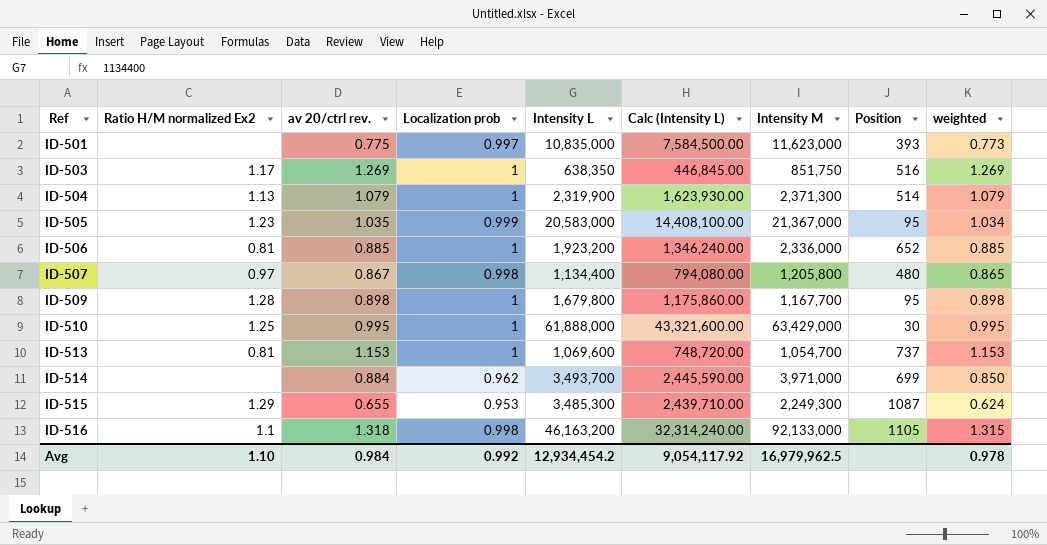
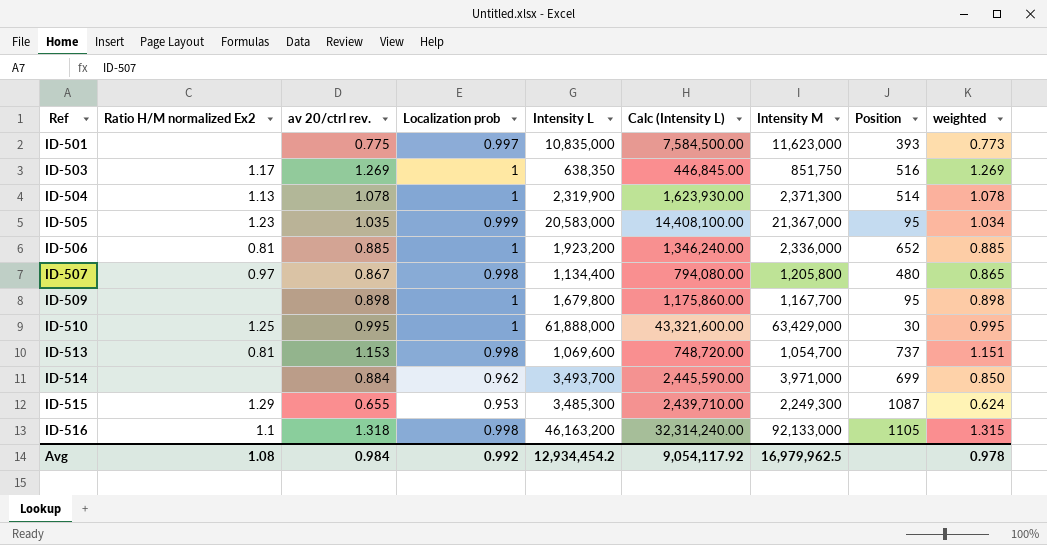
ID-504 | av 20/ctrl rev.: 1.079 -> 1.078
ID-504 | weighted: 1.079 -> 1.078
ID-509 | Ratio H/M normalized Ex2: 1.28 -> none
ID-513 | Localization prob: 1 -> 0.998
ID-513 | weighted: 1.153 -> 1.151
Avg | Ratio H/M normalized Ex2: 1.10 -> 1.08

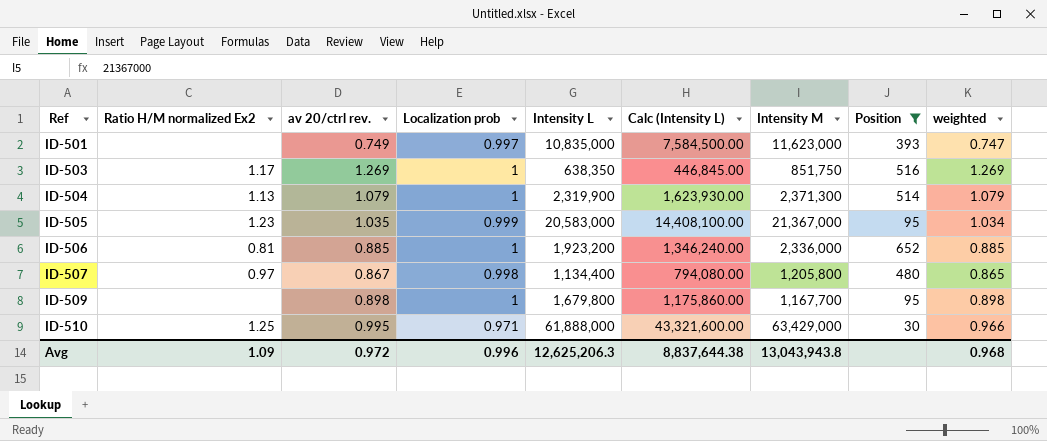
filter: none -> Position <= 652
ID-501 | av 20/ctrl rev.: 0.775 -> 0.749
ID-501 | weighted: 0.773 -> 0.747
ID-504 | av 20/ctrl rev.: 1.078 -> 1.079
ID-504 | weighted: 1.078 -> 1.079
ID-510 | Localization prob: 1 -> 0.971
ID-510 | weighted: 0.995 -> 0.966
Avg | Ratio H/M normalized Ex2: 1.08 -> 1.09
Avg | av 20/ctrl rev.: 0.984 -> 0.972
Avg | Localization prob: 0.992 -> 0.996
Avg | Intensity L: 12,934,454.2 -> 12,625,206.3
Avg | Calc (Intensity L): 9,054,117.92 -> 8,837,644.38
Avg | Intensity M: 16,979,962.5 -> 13,043,943.8
Avg | weighted: 0.978 -> 0.968

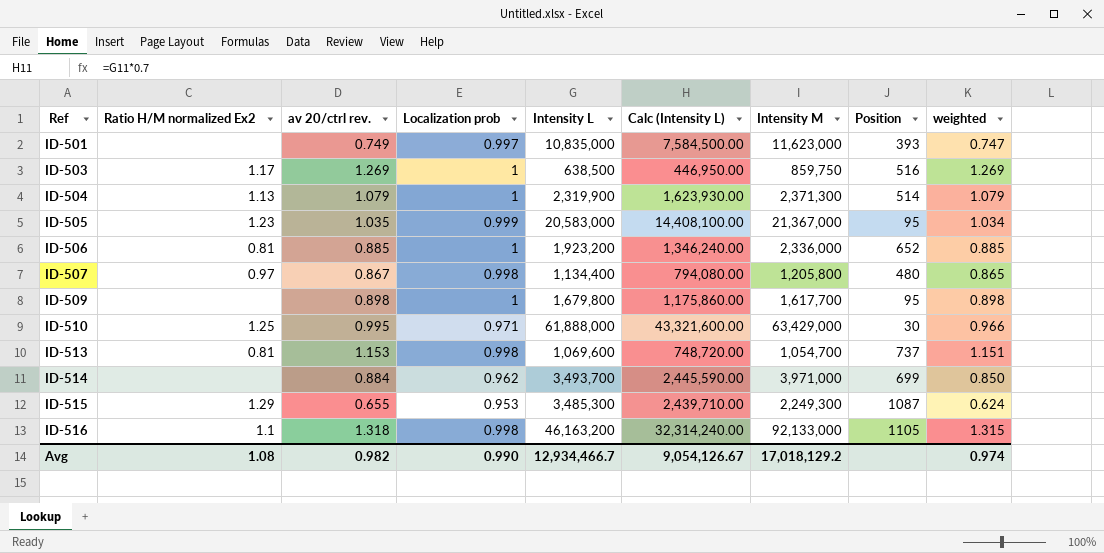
filter: Position <= 652 -> none
ID-503 | Intensity L: 638,350 -> 638,500
ID-503 | Calc (Intensity L): 446,845.00 -> 446,950.00
ID-503 | Intensity M: 851,750 -> 859,750
ID-509 | Intensity M: 1,167,700 -> 1,617,700
Avg | Ratio H/M normalized Ex2: 1.09 -> 1.08
Avg | av 20/ctrl rev.: 0.972 -> 0.982
Avg | Localization prob: 0.996 -> 0.990
Avg | Intensity L: 12,625,206.3 -> 12,934,466.7
Avg | Calc (Intensity L): 8,837,644.38 -> 9,054,126.67
Avg | Intensity M: 13,043,943.8 -> 17,018,129.2
Avg | weighted: 0.968 -> 0.974

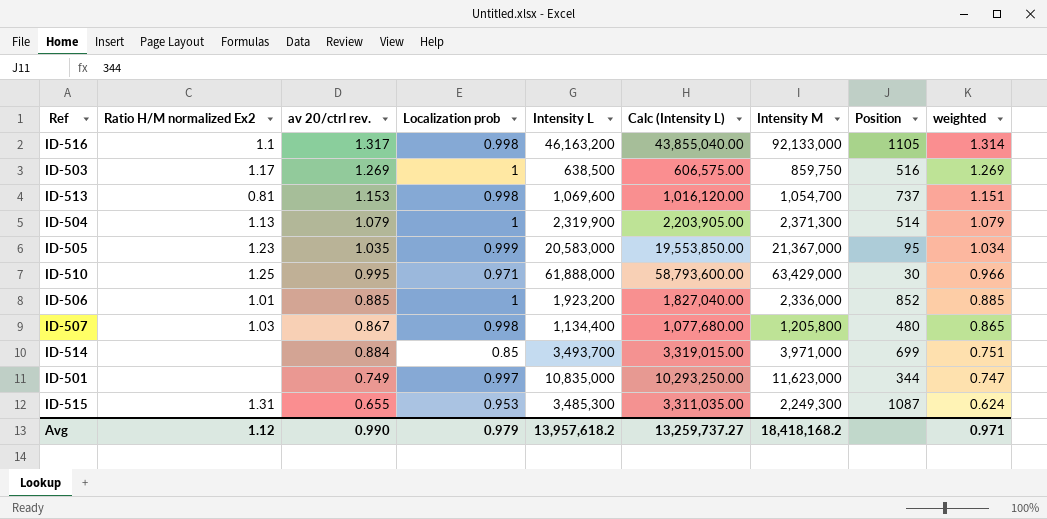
row order: Ref ascending -> weighted descending
column Calc (Intensity L) | formula: [Intensity L] * 0.7 -> [Intensity L] * 0.95
row ID-509: none | 0.898 | 1 | 1,679,800 | 1,175,860.00 | 1,617,700 | 95 | 0.898 -> none
ID-516 | av 20/ctrl rev.: 1.318 -> 1.317
ID-516 | weighted: 1.315 -> 1.314
ID-506 | Ratio H/M normalized Ex2: 0.81 -> 1.01
ID-506 | Position: 652 -> 852
ID-507 | Ratio H/M normalized Ex2: 0.97 -> 1.03
ID-514 | Localization prob: 0.962 -> 0.85
ID-514 | weighted: 0.850 -> 0.751
ID-501 | Position: 393 -> 344
ID-515 | Ratio H/M normalized Ex2: 1.29 -> 1.31
Avg | Ratio H/M normalized Ex2: 1.08 -> 1.12
Avg | av 20/ctrl rev.: 0.982 -> 0.990
Avg | Localization prob: 0.990 -> 0.979
Avg | Intensity L: 12,934,466.7 -> 13,957,618.2
Avg | Calc (Intensity L): 9,054,126.67 -> 13,259,737.27
Avg | Intensity M: 17,018,129.2 -> 18,418,168.2
Avg | weighted: 0.974 -> 0.971

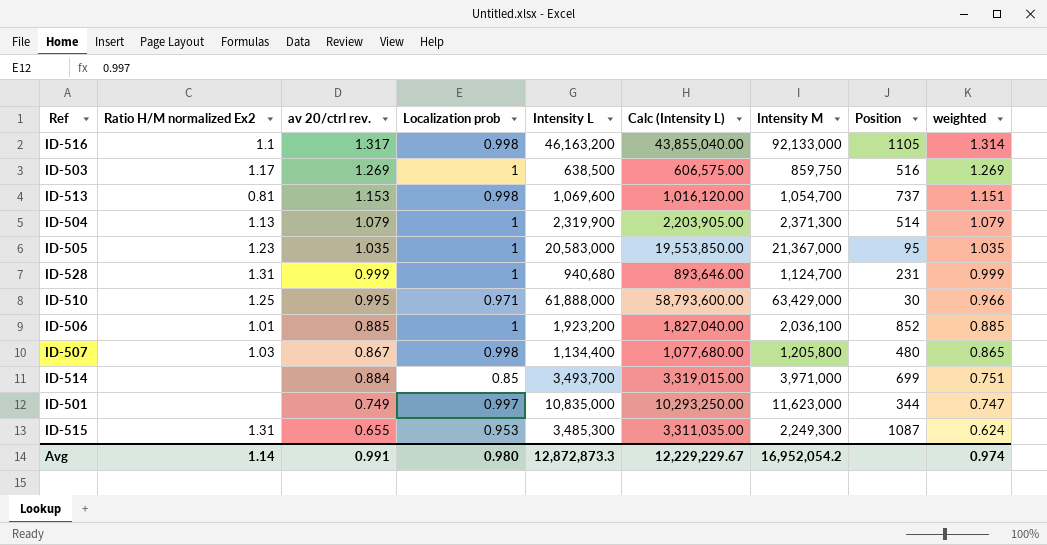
ID-505 | Localization prob: 0.999 -> 1
ID-505 | weighted: 1.034 -> 1.035
row ID-528: none -> 1.31 | 0.999 | 1 | 940,680 | 893,646.00 | 1,124,700 | 231 | 0.999
ID-506 | Intensity M: 2,336,000 -> 2,036,100
Avg | Ratio H/M normalized Ex2: 1.12 -> 1.14
Avg | av 20/ctrl rev.: 0.990 -> 0.991
Avg | Localization prob: 0.979 -> 0.980
Avg | Intensity L: 13,957,618.2 -> 12,872,873.3
Avg | Calc (Intensity L): 13,259,737.27 -> 12,229,229.67
Avg | Intensity M: 18,418,168.2 -> 16,952,054.2
Avg | weighted: 0.971 -> 0.974

